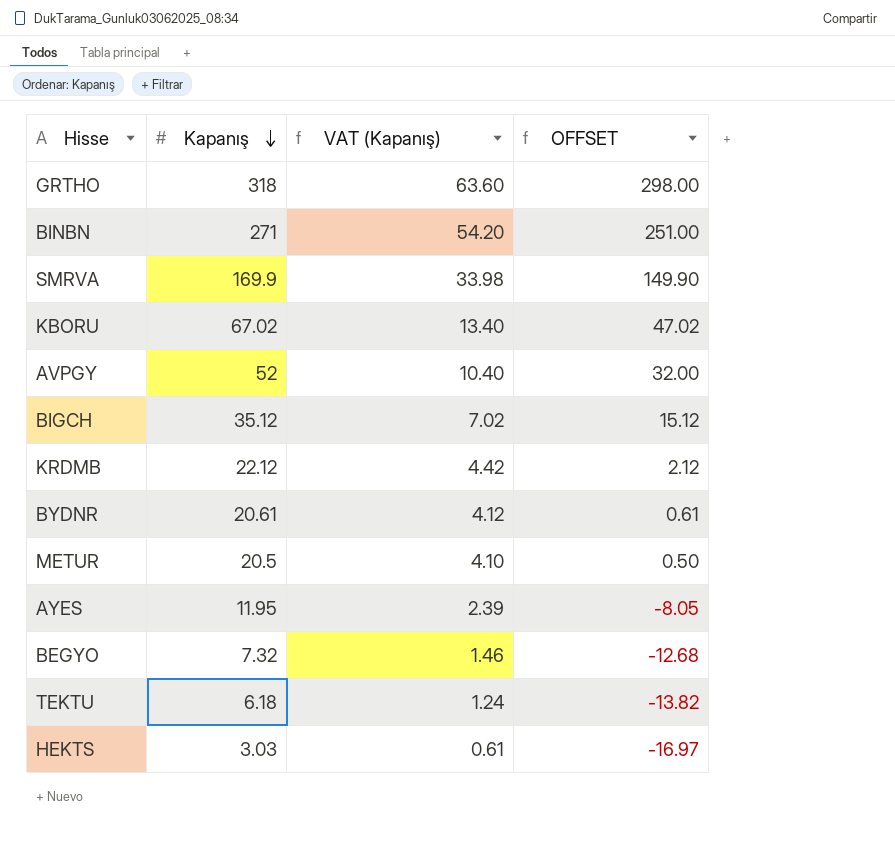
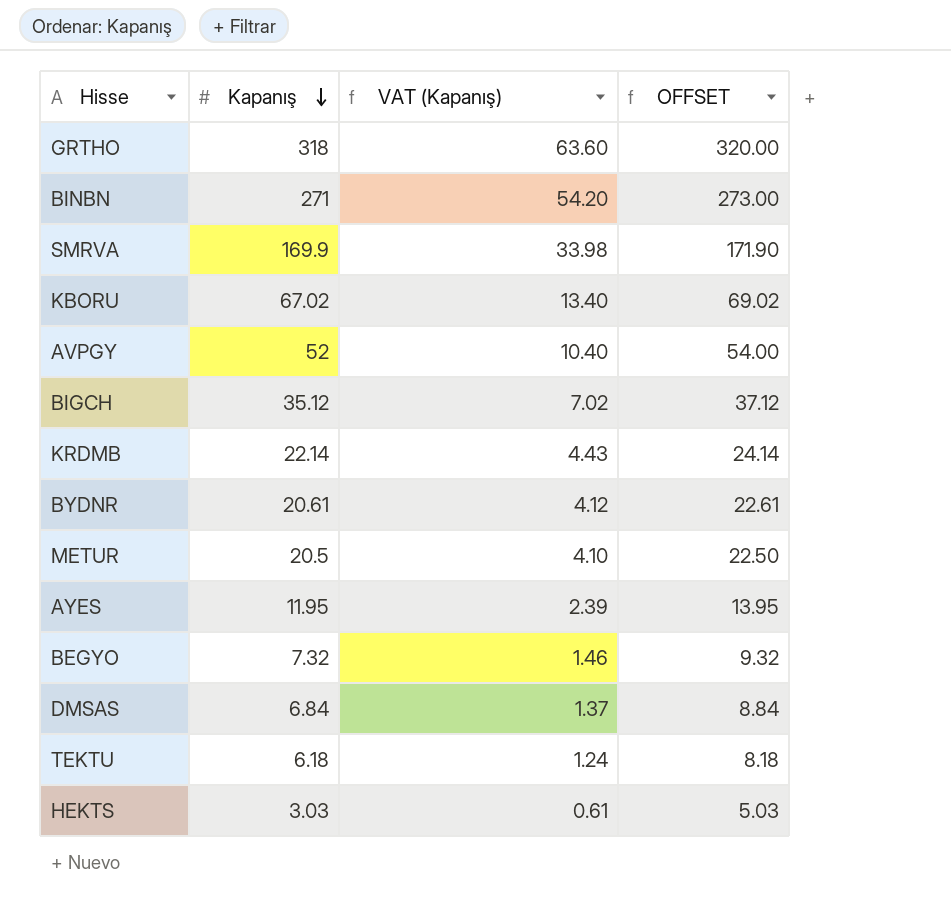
column OFFSET | formula: [Kapanış] - 20 -> [Kapanış] + 2
KRDMB | Kapanış: 22.12 -> 22.14
KRDMB | VAT (Kapanış): 4.42 -> 4.43
row DMSAS: none -> 6.84 | 1.37 | 8.84

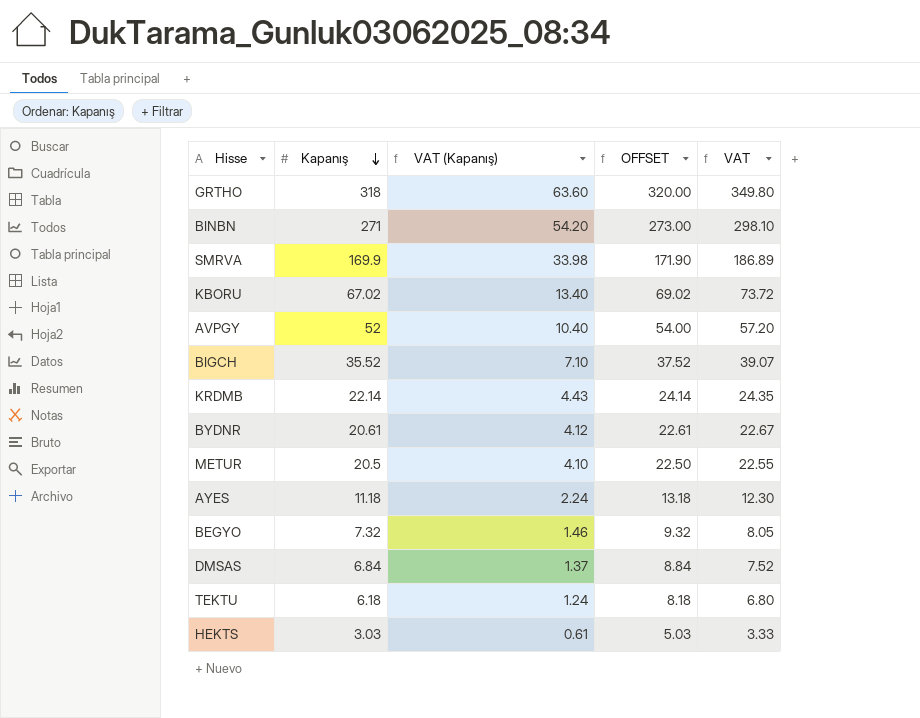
column VAT | formula: none -> [Kapanış] * 1.1
BIGCH | Kapanış: 35.12 -> 35.52
BIGCH | VAT (Kapanış): 7.02 -> 7.10
BIGCH | OFFSET: 37.12 -> 37.52
AYES | Kapanış: 11.95 -> 11.18
AYES | VAT (Kapanış): 2.39 -> 2.24
AYES | OFFSET: 13.95 -> 13.18

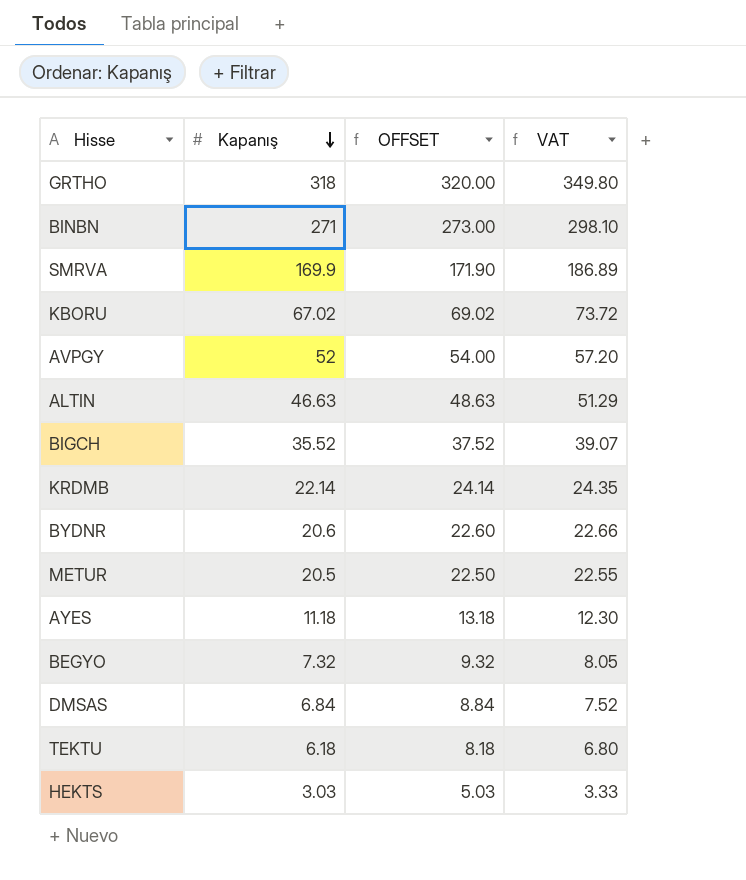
column VAT (Kapanış) | formula: [Kapanış] * 0.2 -> none
row ALTIN: none -> 46.63 | 48.63 | 51.29
BYDNR | Kapanış: 20.61 -> 20.6
BYDNR | OFFSET: 22.61 -> 22.60
BYDNR | VAT: 22.67 -> 22.66

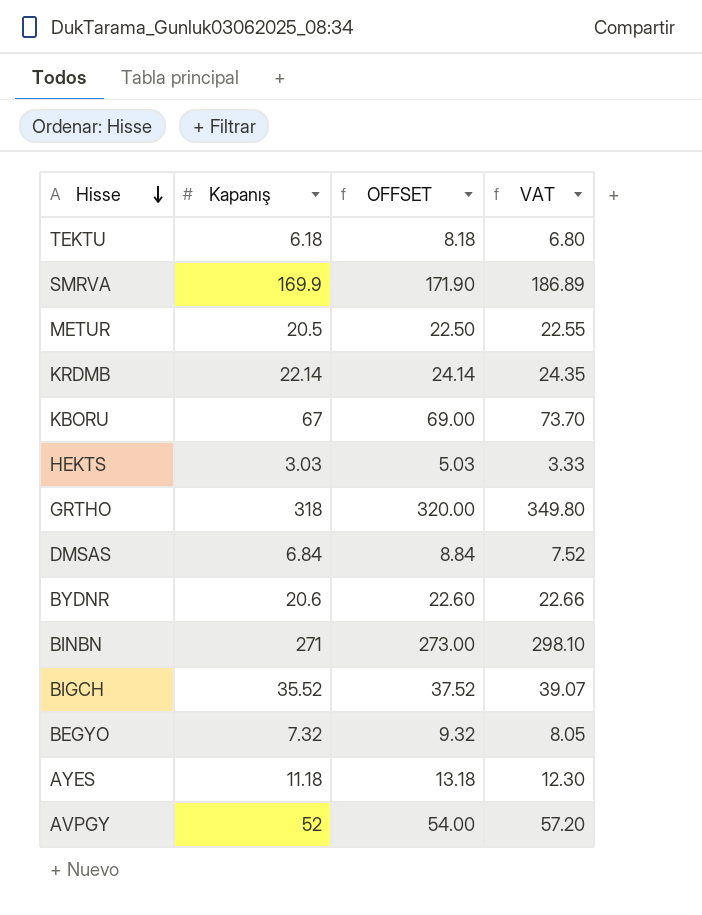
row order: Kapanış descending -> Hisse descending
row ALTIN: 46.63 | 48.63 | 51.29 -> none
KBORU | Kapanış: 67.02 -> 67
KBORU | OFFSET: 69.02 -> 69.00
KBORU | VAT: 73.72 -> 73.70

